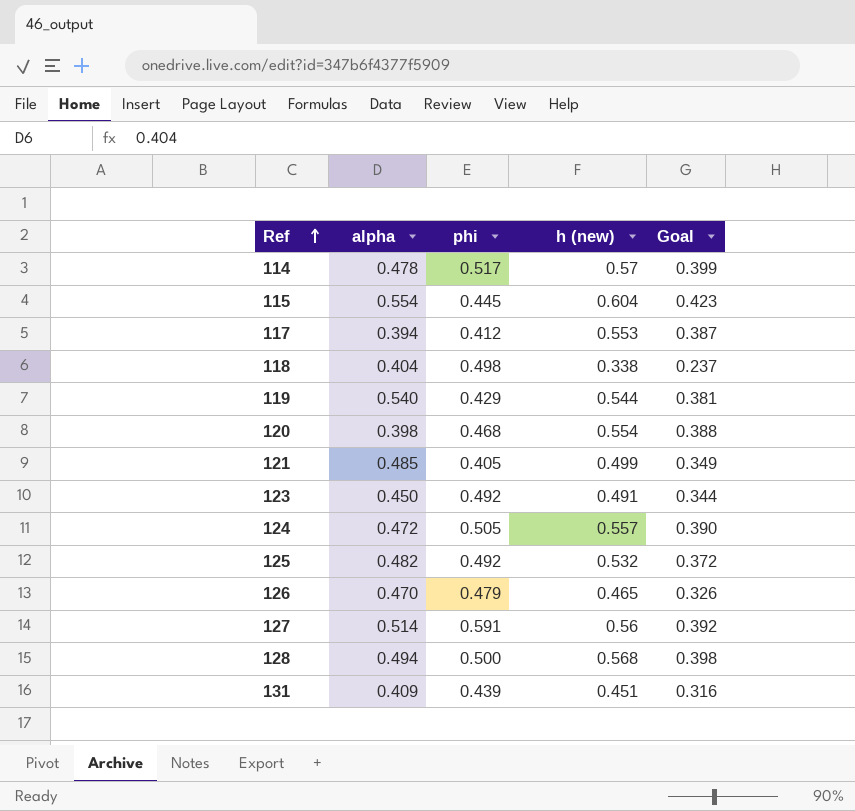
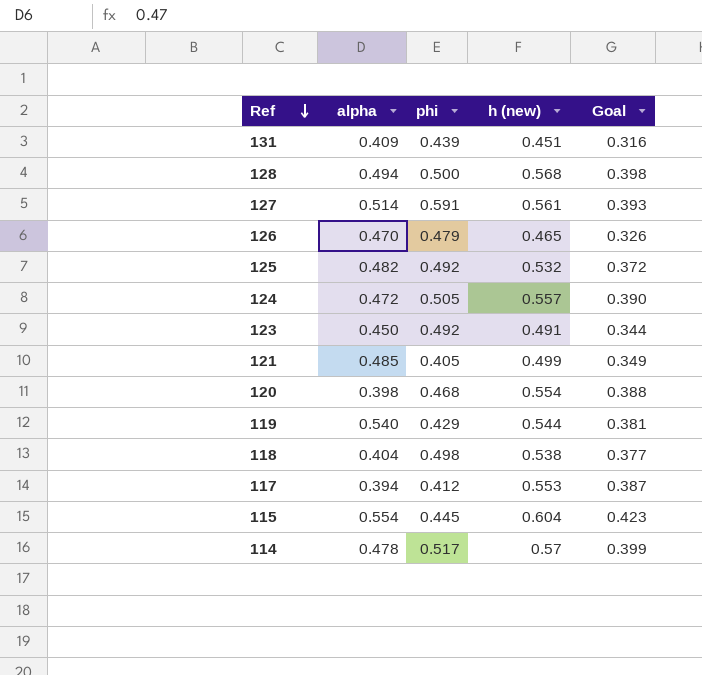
row order: Ref ascending -> Ref descending
127 | h (new): 0.56 -> 0.561
127 | Goal: 0.392 -> 0.393
118 | h (new): 0.338 -> 0.538
118 | Goal: 0.237 -> 0.377

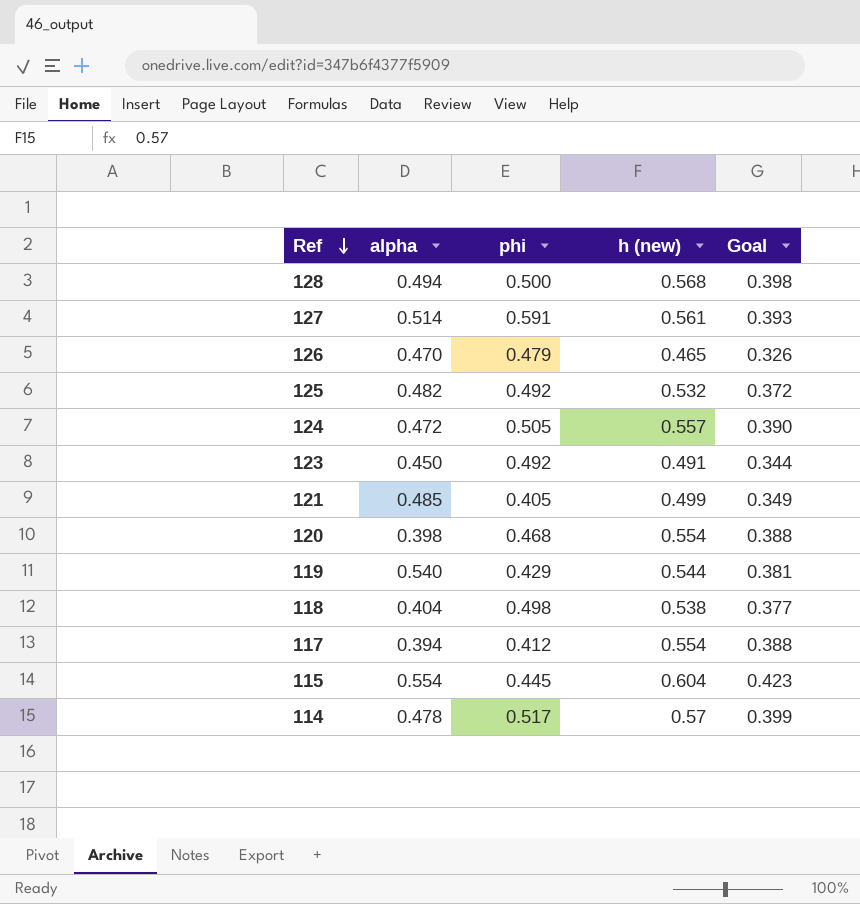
row 131: 0.409 | 0.439 | 0.451 | 0.316 -> none
117 | h (new): 0.553 -> 0.554
117 | Goal: 0.387 -> 0.388

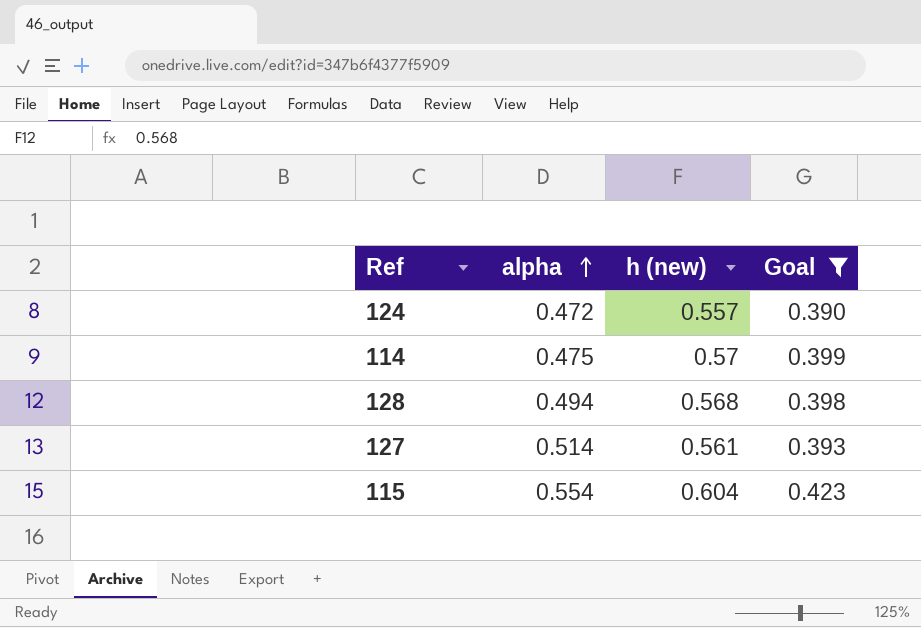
filter: none -> Goal >= 0.390
row order: Ref descending -> alpha ascending
column phi | position: 3 -> none
114 | alpha: 0.478 -> 0.475

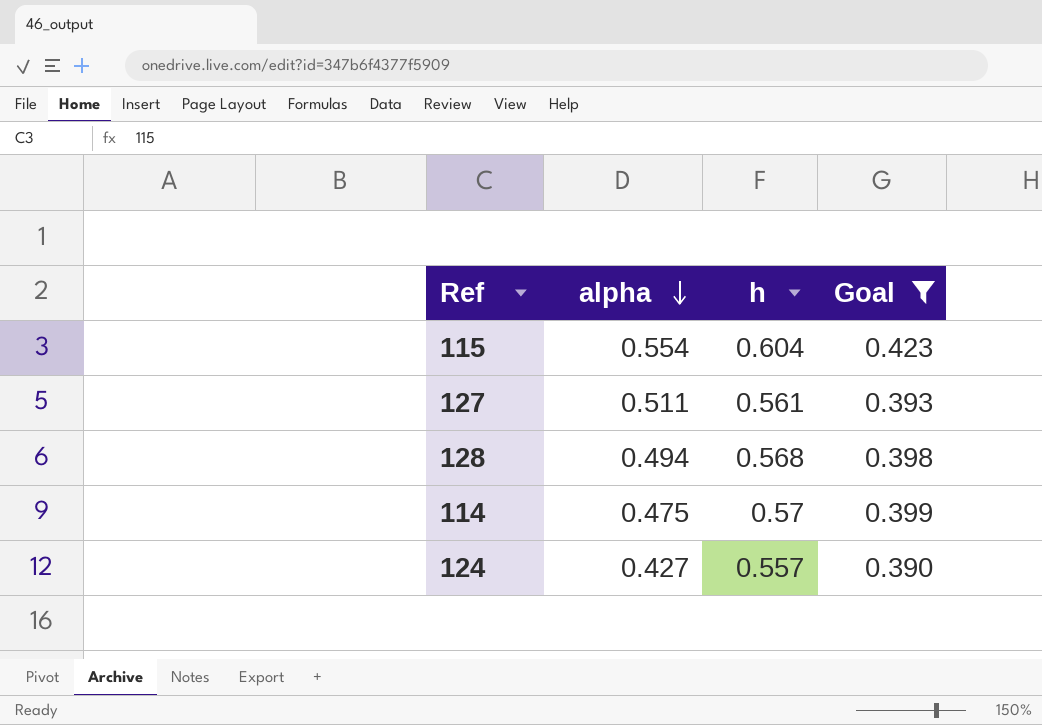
row order: alpha ascending -> alpha descending
column name: h (new) -> h
127 | alpha: 0.514 -> 0.511
124 | alpha: 0.472 -> 0.427

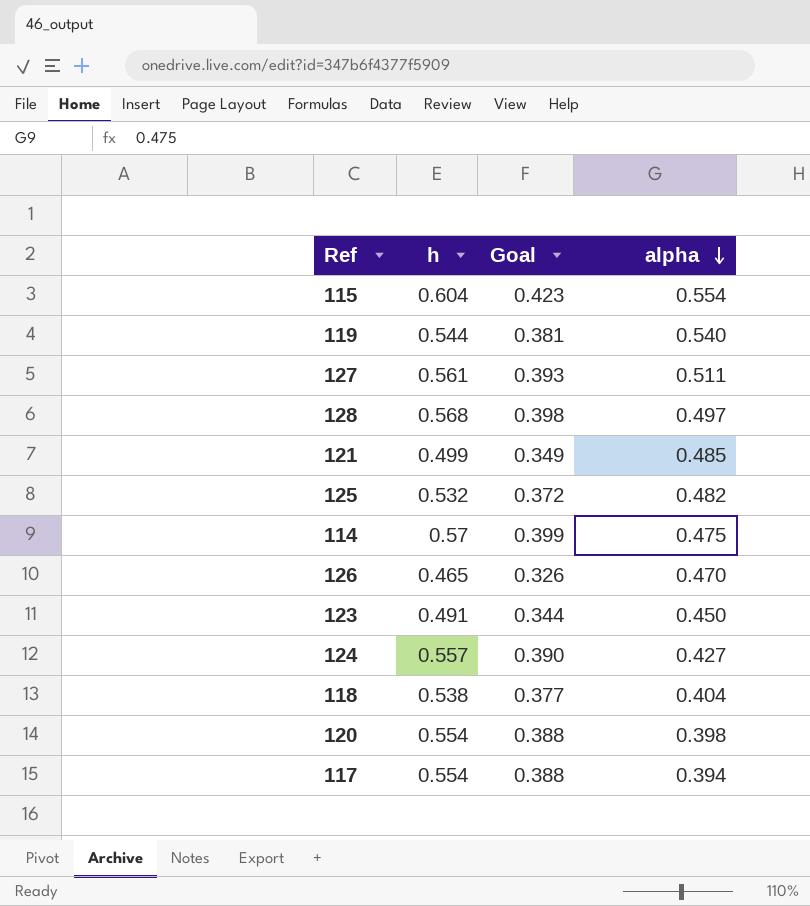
filter: Goal >= 0.390 -> none
column alpha | position: 2 -> 4
128 | alpha: 0.494 -> 0.497

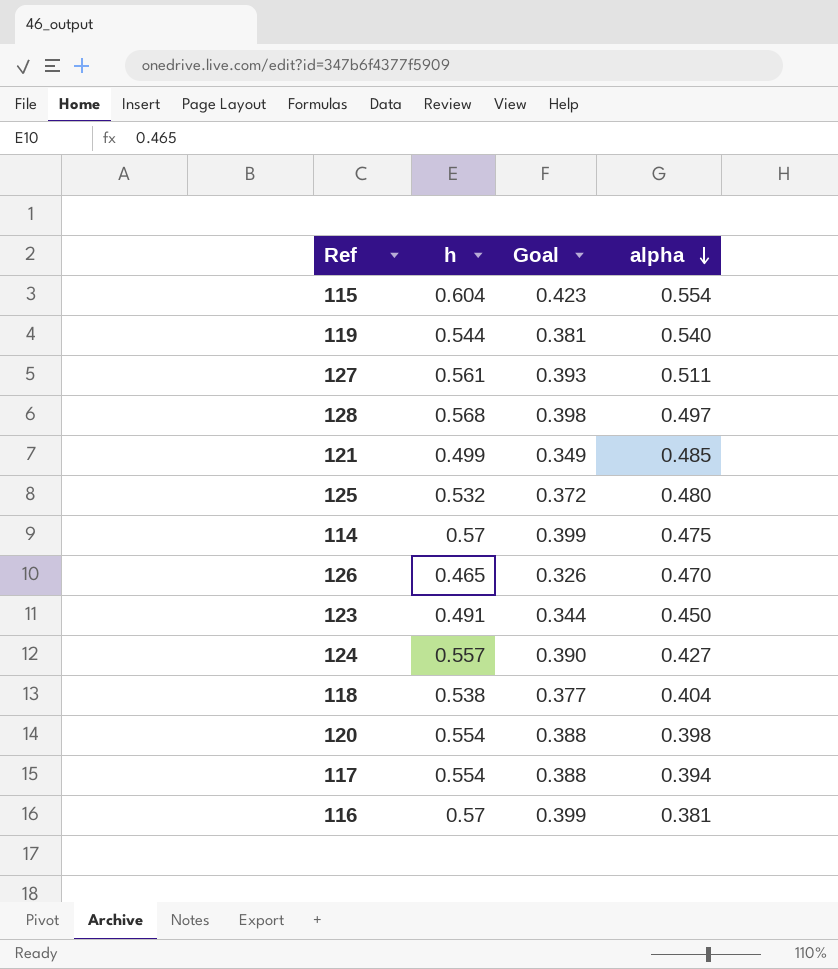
125 | alpha: 0.482 -> 0.480
row 116: none -> 0.57 | 0.399 | 0.381

